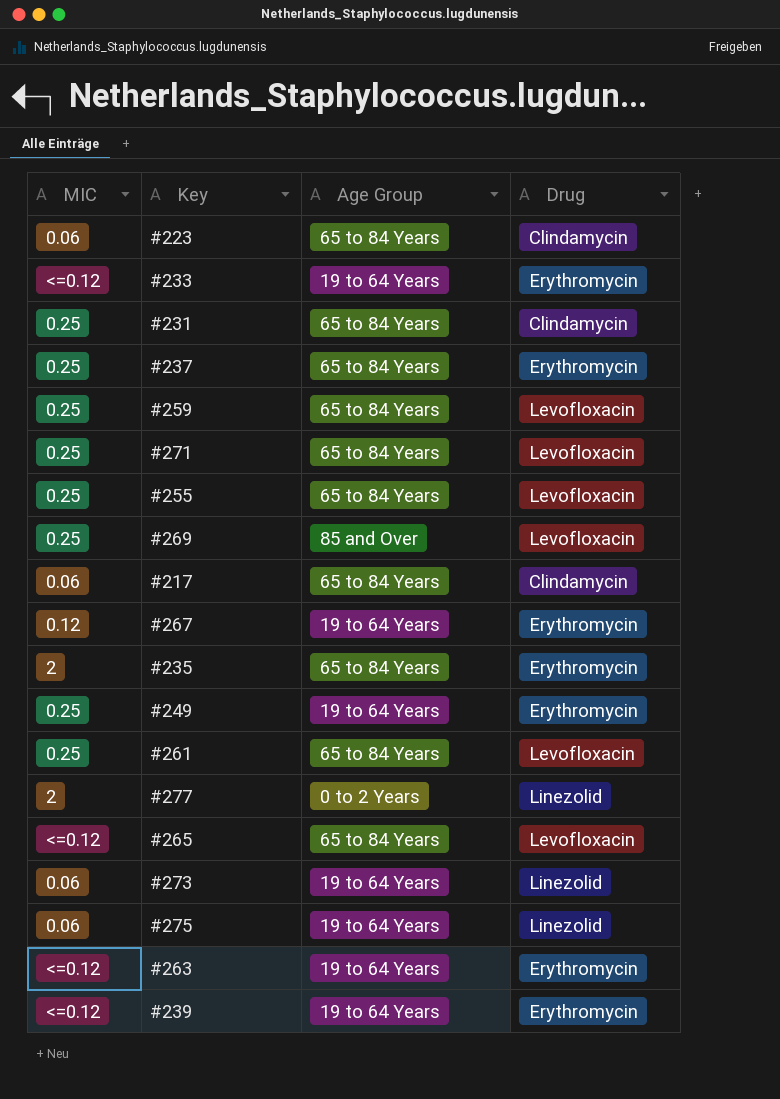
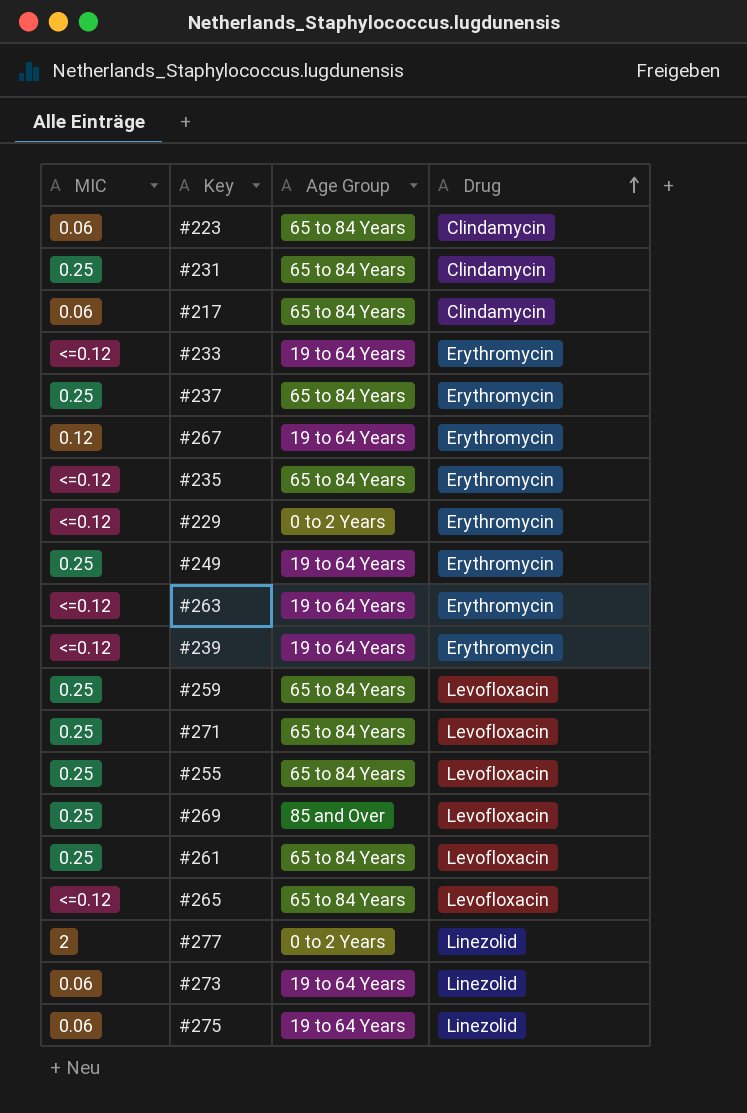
row order: none -> Drug ascending
#235 | MIC: 2 -> <=0.12
row #229: none -> <=0.12 | 0 to 2 Years | Erythromycin

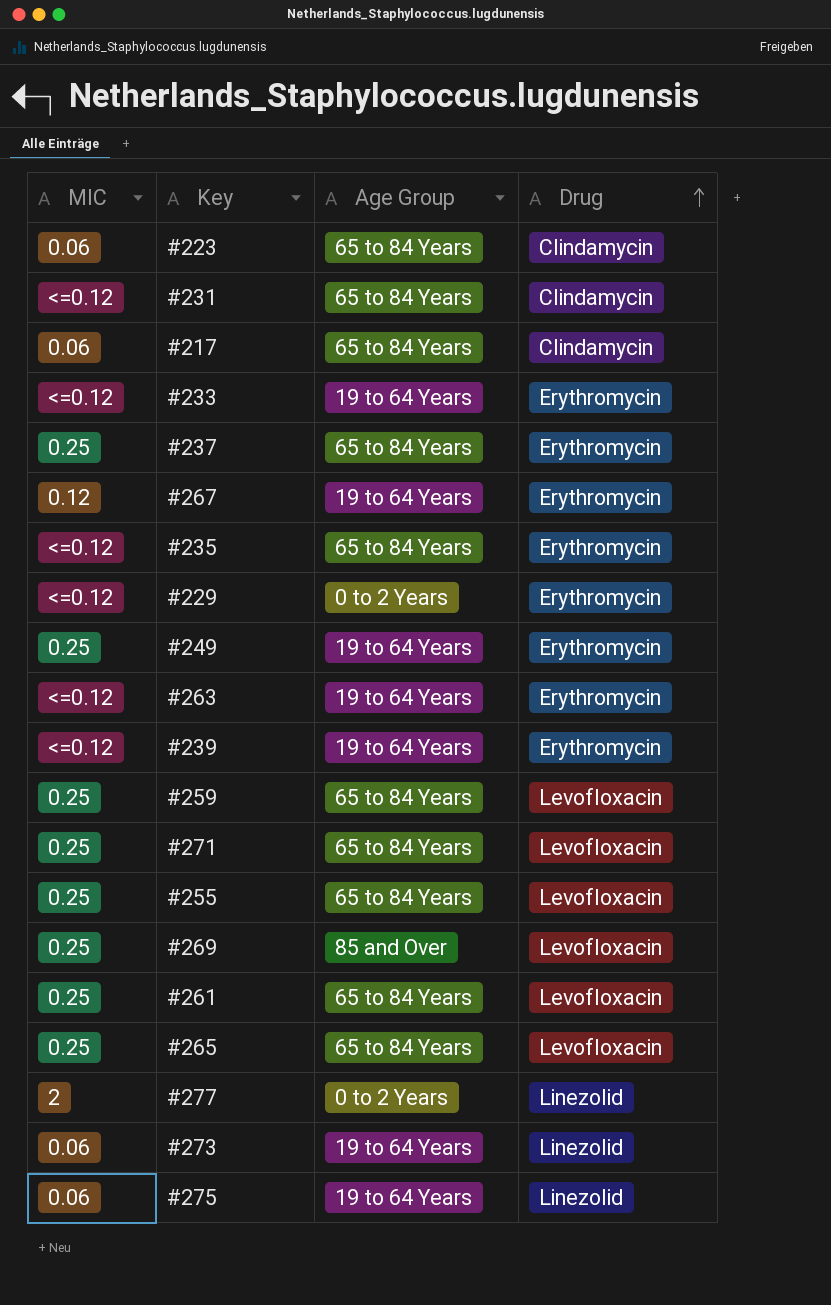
#231 | MIC: 0.25 -> <=0.12
#265 | MIC: <=0.12 -> 0.25

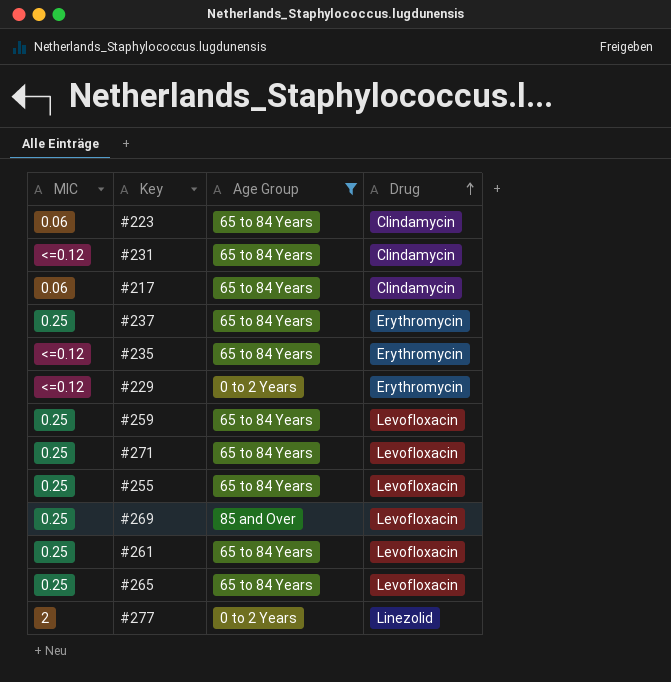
filter: none -> Age Group != 19 to 64 Years

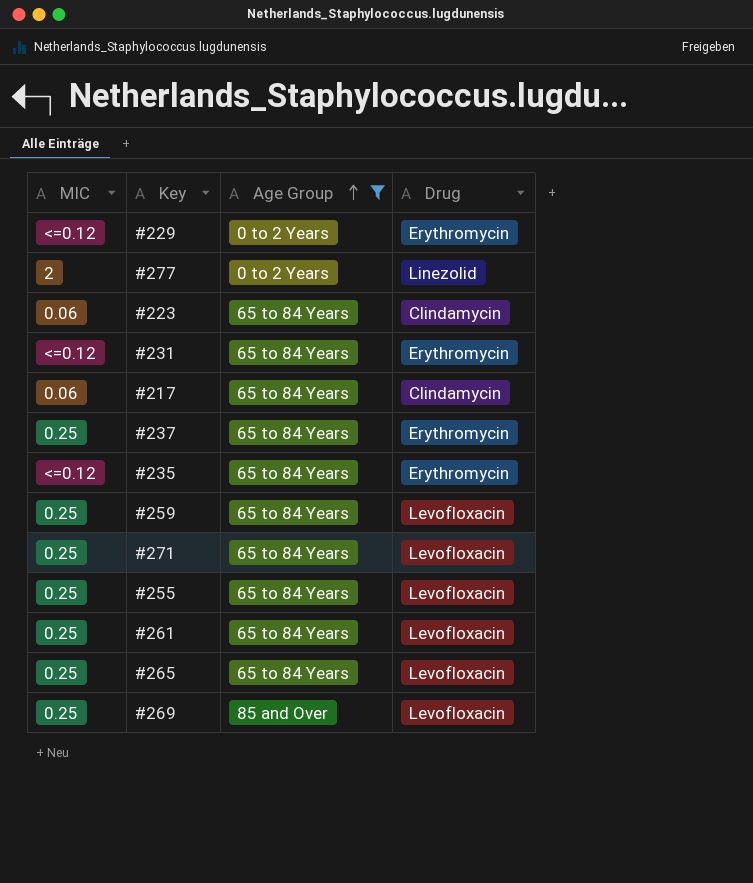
row order: Drug ascending -> Age Group ascending
#231 | Drug: Clindamycin -> Erythromycin

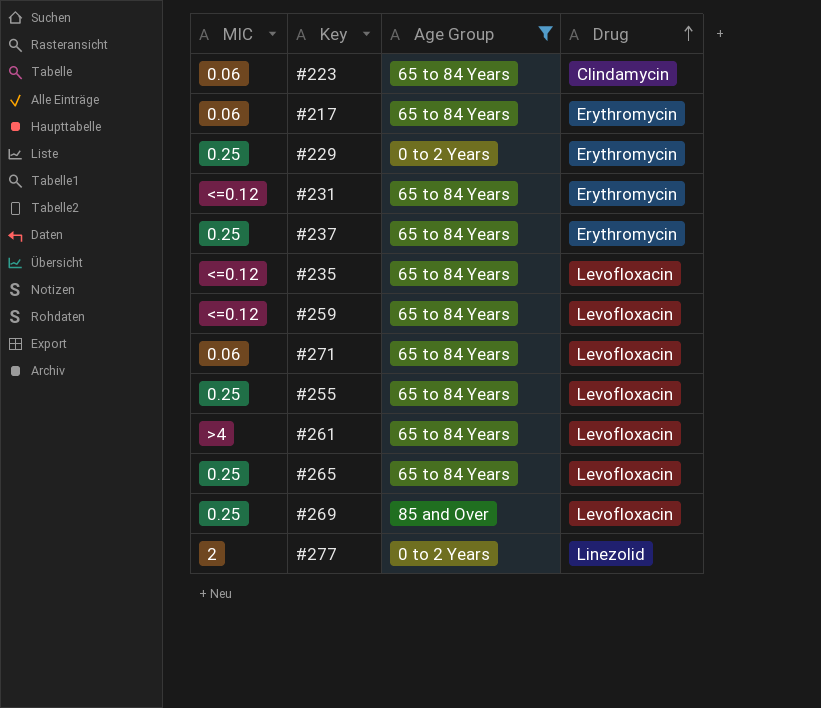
row order: Age Group ascending -> Drug ascending
#217 | Drug: Clindamycin -> Erythromycin
#229 | MIC: <=0.12 -> 0.25
#235 | Drug: Erythromycin -> Levofloxacin
#259 | MIC: 0.25 -> <=0.12
#271 | MIC: 0.25 -> 0.06
#261 | MIC: 0.25 -> >4

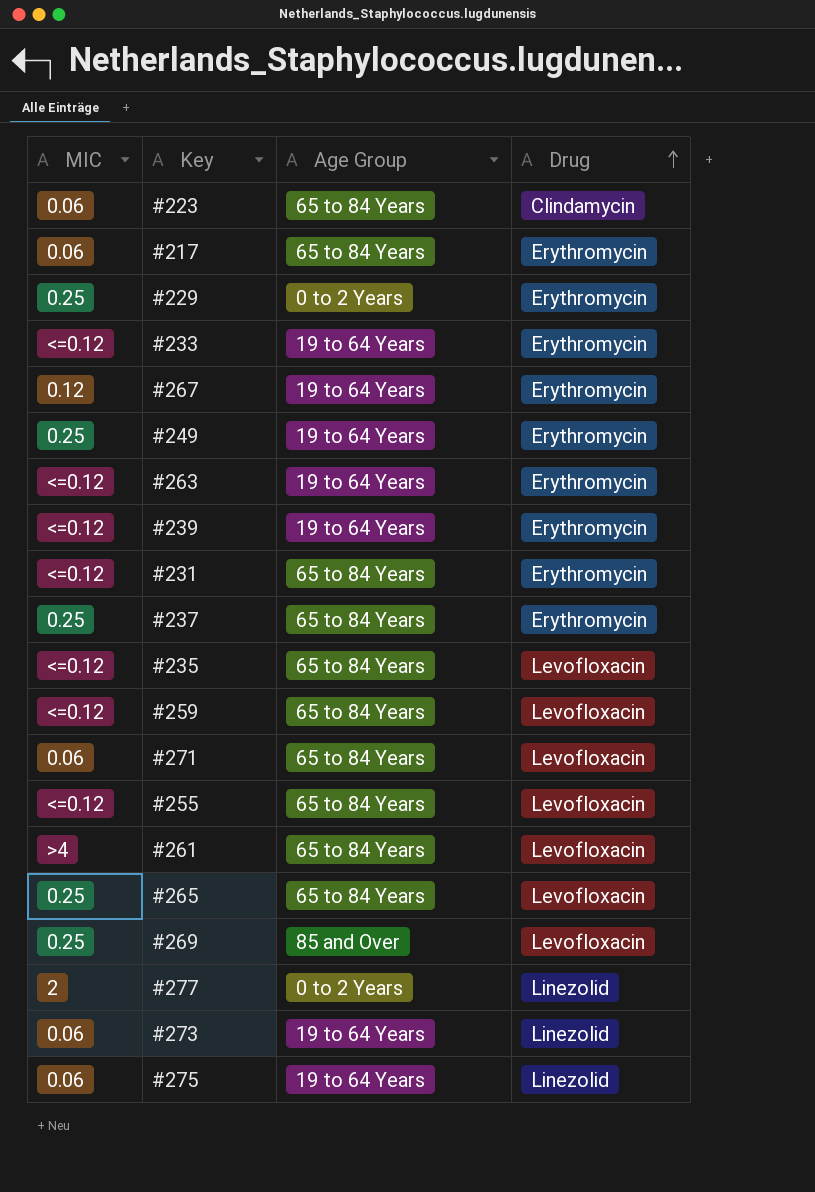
filter: Age Group != 19 to 64 Years -> none
#255 | MIC: 0.25 -> <=0.12

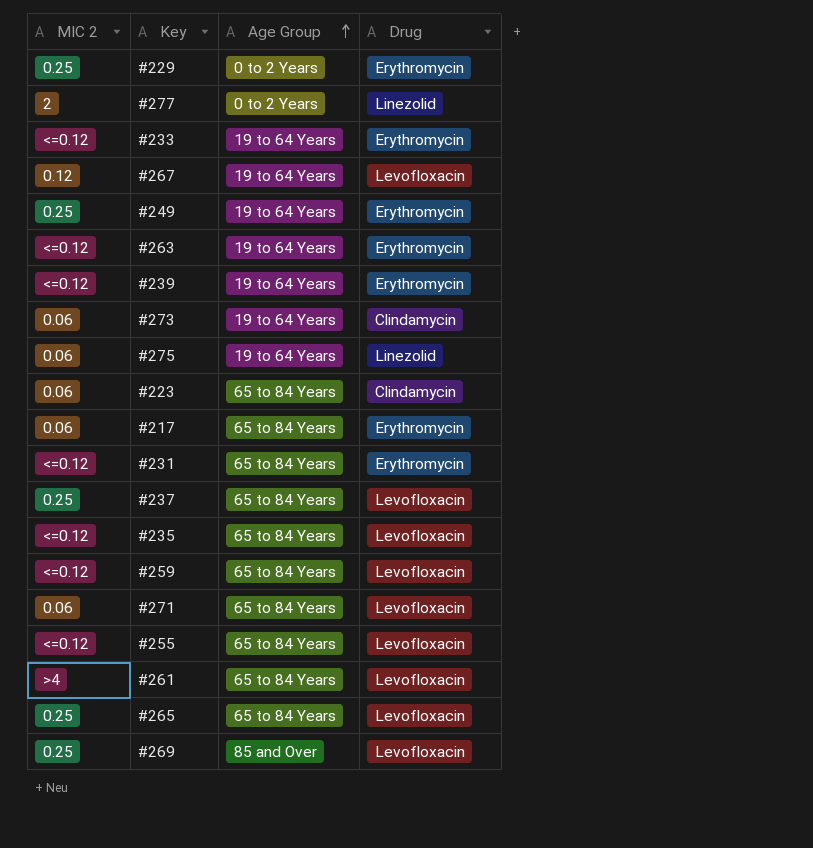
row order: Drug ascending -> Age Group ascending
column name: MIC -> MIC 2
#267 | Drug: Erythromycin -> Levofloxacin
#273 | Drug: Linezolid -> Clindamycin
#237 | Drug: Erythromycin -> Levofloxacin

